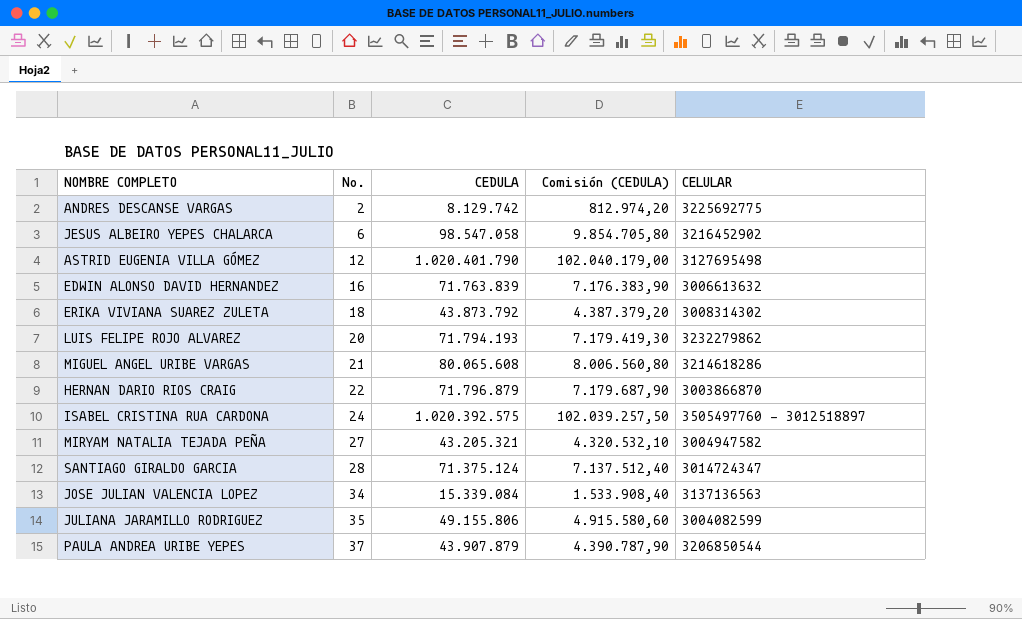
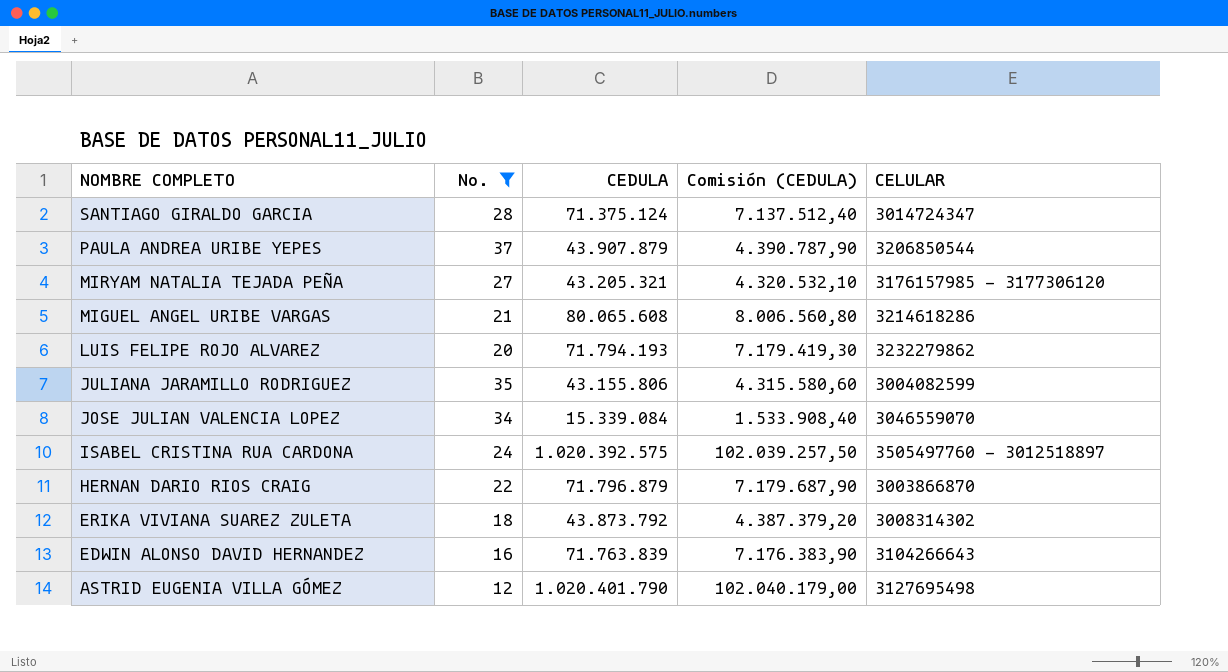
filter: none -> No. >= 12
row order: No. ascending -> NOMBRE COMPLETO descending
MIRYAM NATALIA TEJADA PEÑA | CELULAR: 3004947582 -> 3176157985 - 3177306120
JULIANA JARAMILLO RODRIGUEZ | CEDULA: 49.155.806 -> 43.155.806
JULIANA JARAMILLO RODRIGUEZ | Comisión (CEDULA): 4.915.580,60 -> 4.315.580,60
JOSE JULIAN VALENCIA LOPEZ | CELULAR: 3137136563 -> 3046559070
EDWIN ALONSO DAVID HERNANDEZ | CELULAR: 3006613632 -> 3104266643

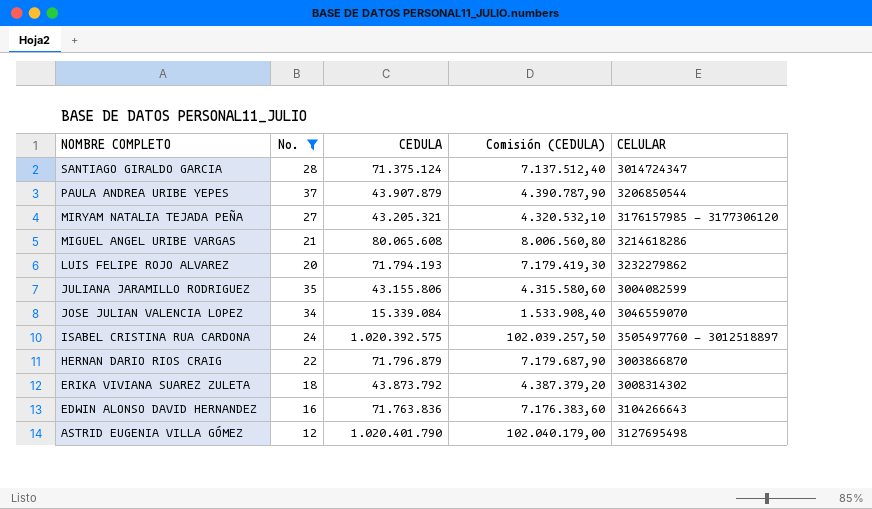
EDWIN ALONSO DAVID HERNANDEZ | CEDULA: 71.763.839 -> 71.763.836
EDWIN ALONSO DAVID HERNANDEZ | Comisión (CEDULA): 7.176.383,90 -> 7.176.383,60

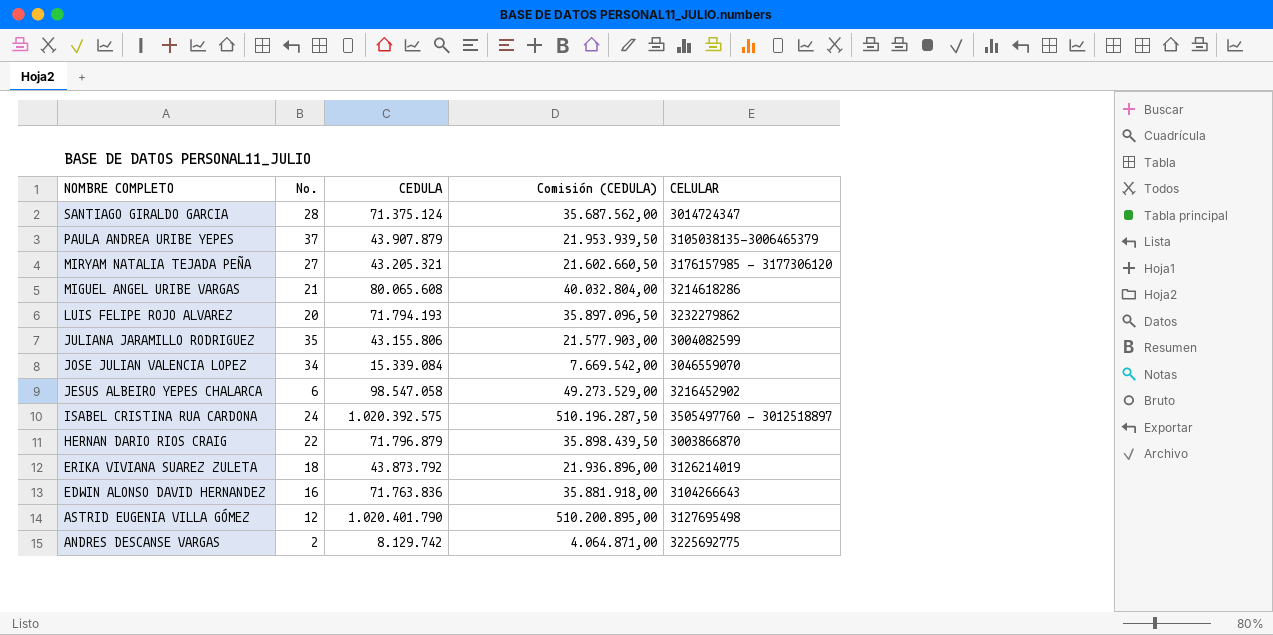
filter: No. >= 12 -> none
column Comisión (CEDULA) | formula: [CEDULA] * 0,1 -> [CEDULA] * 0,5
PAULA ANDREA URIBE YEPES | CELULAR: 3206850544 -> 3105038135-3006465379
ERIKA VIVIANA SUAREZ ZULETA | CELULAR: 3008314302 -> 3126214019

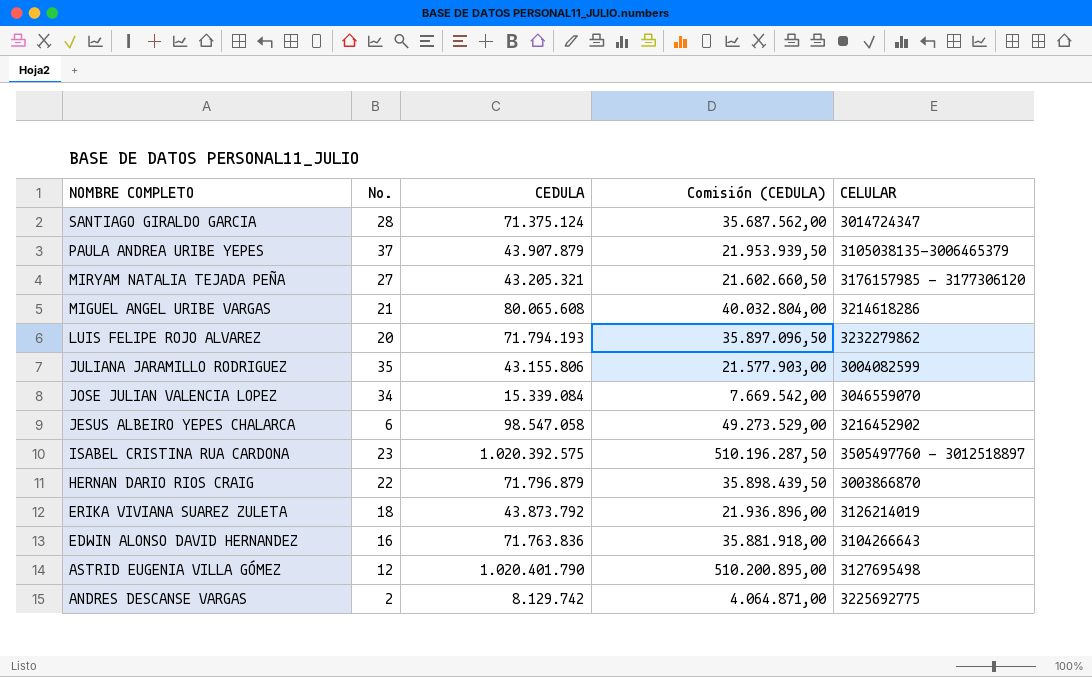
ISABEL CRISTINA RUA CARDONA | No.: 24 -> 23

